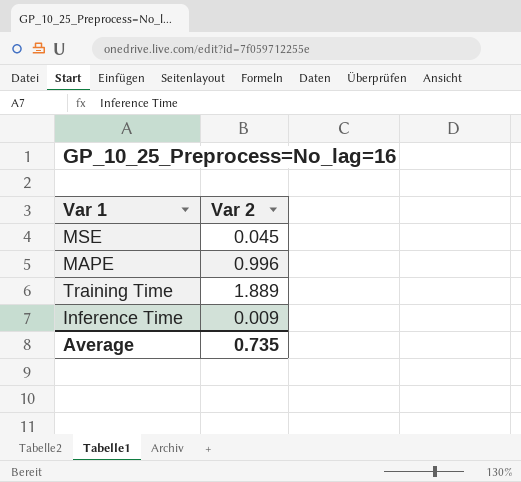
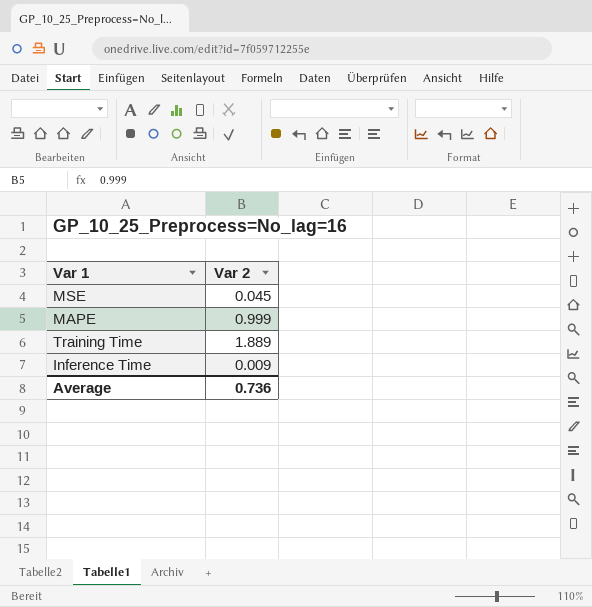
MAPE | Var 2: 0.996 -> 0.999
Average | Var 2: 0.735 -> 0.736

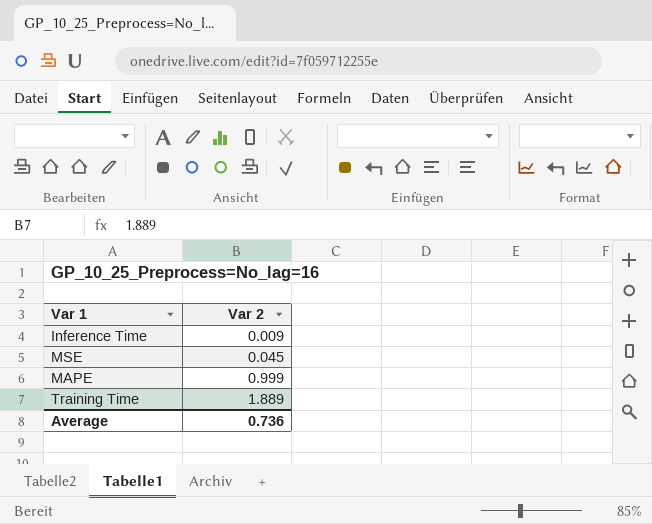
row order: none -> Var 2 ascending

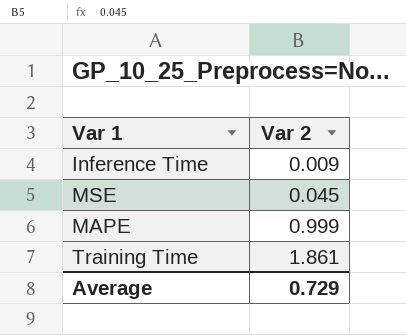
Training Time | Var 2: 1.889 -> 1.861
Average | Var 2: 0.736 -> 0.729

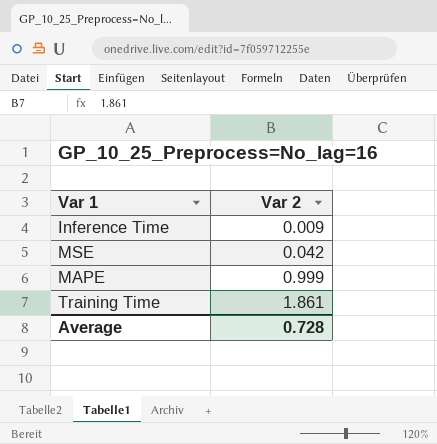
MSE | Var 2: 0.045 -> 0.042
Average | Var 2: 0.729 -> 0.728

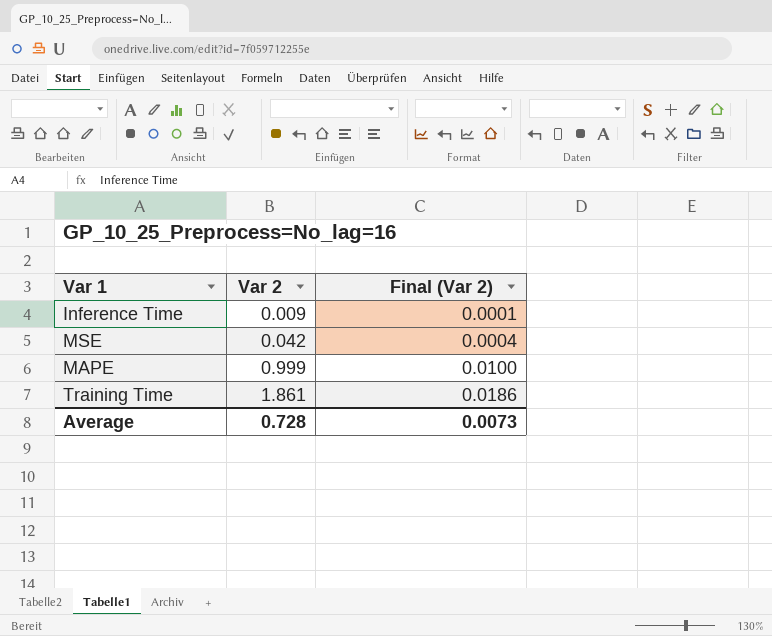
column Final (Var 2) | formula: none -> [Var 2] * 0.01

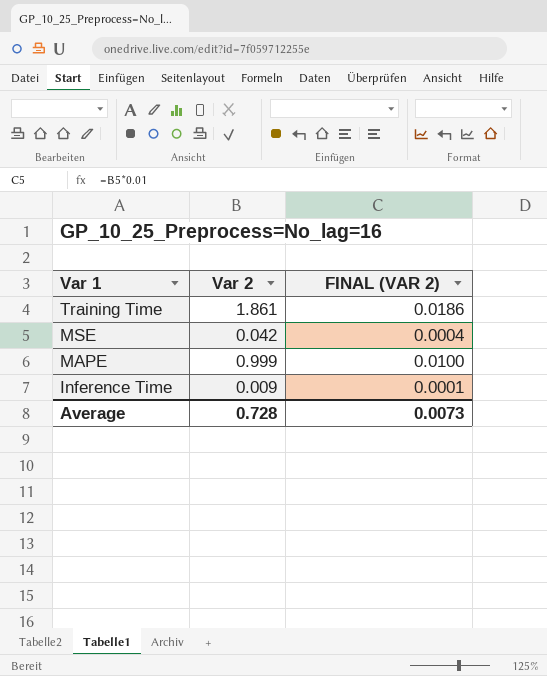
row order: Var 2 ascending -> Var 1 descending
column name: Final (Var 2) -> FINAL (VAR 2)

